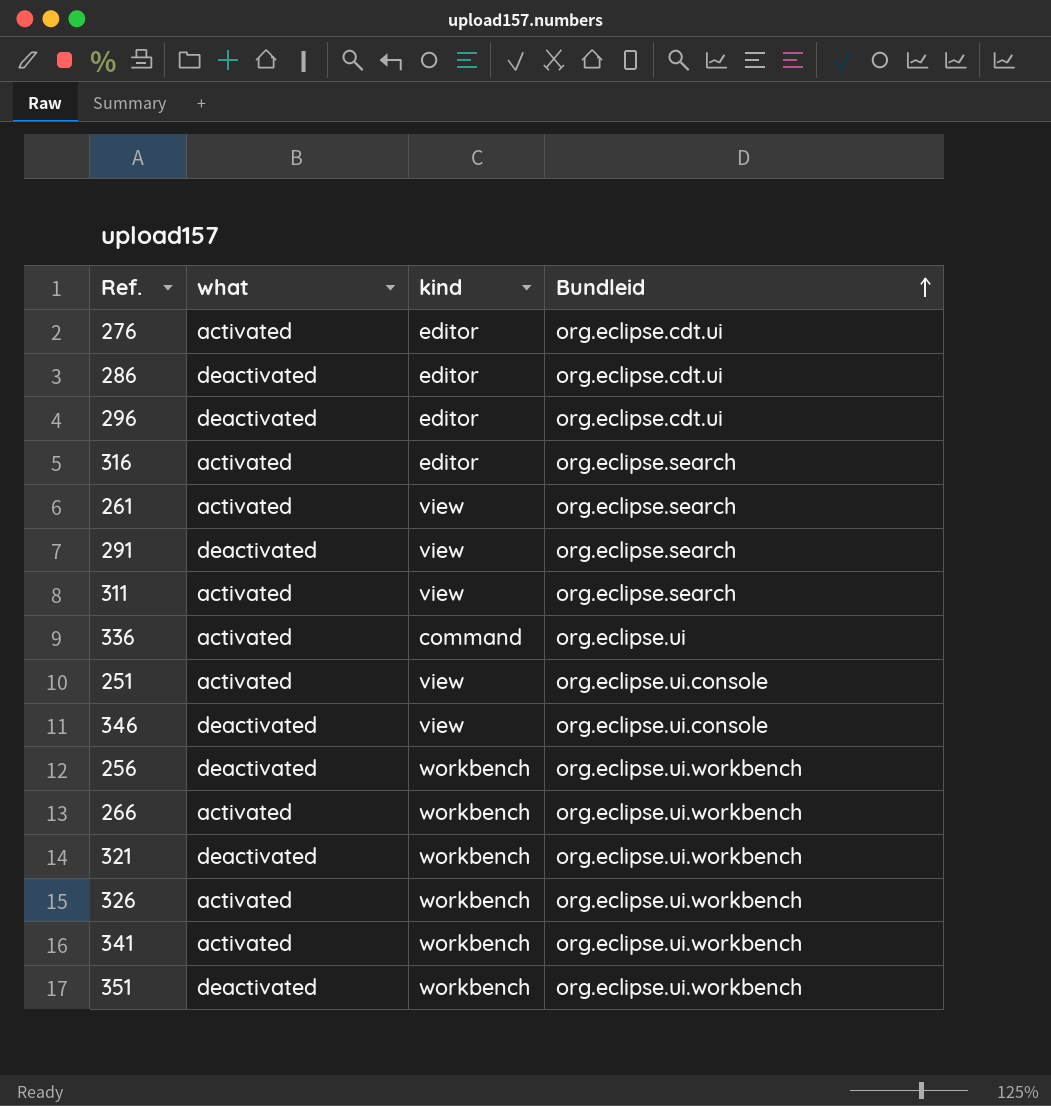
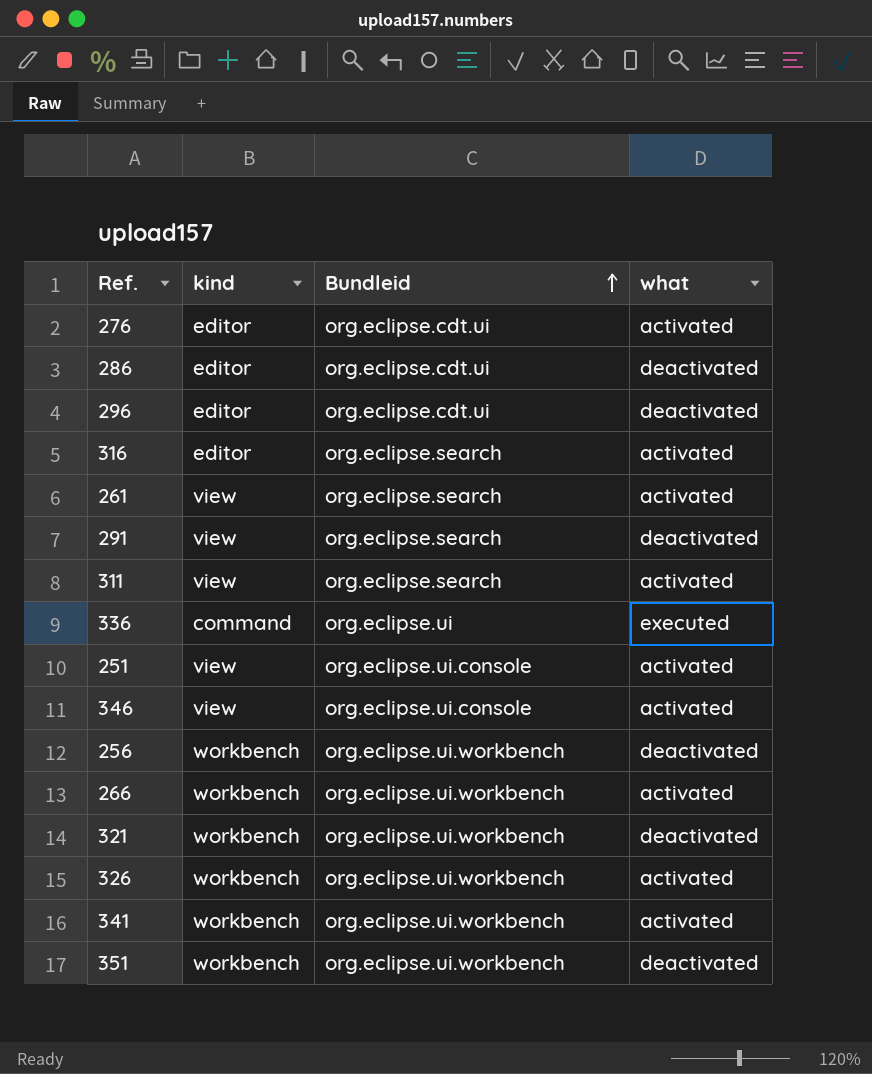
column what | position: 2 -> 4
336 | what: activated -> executed
346 | what: deactivated -> activated

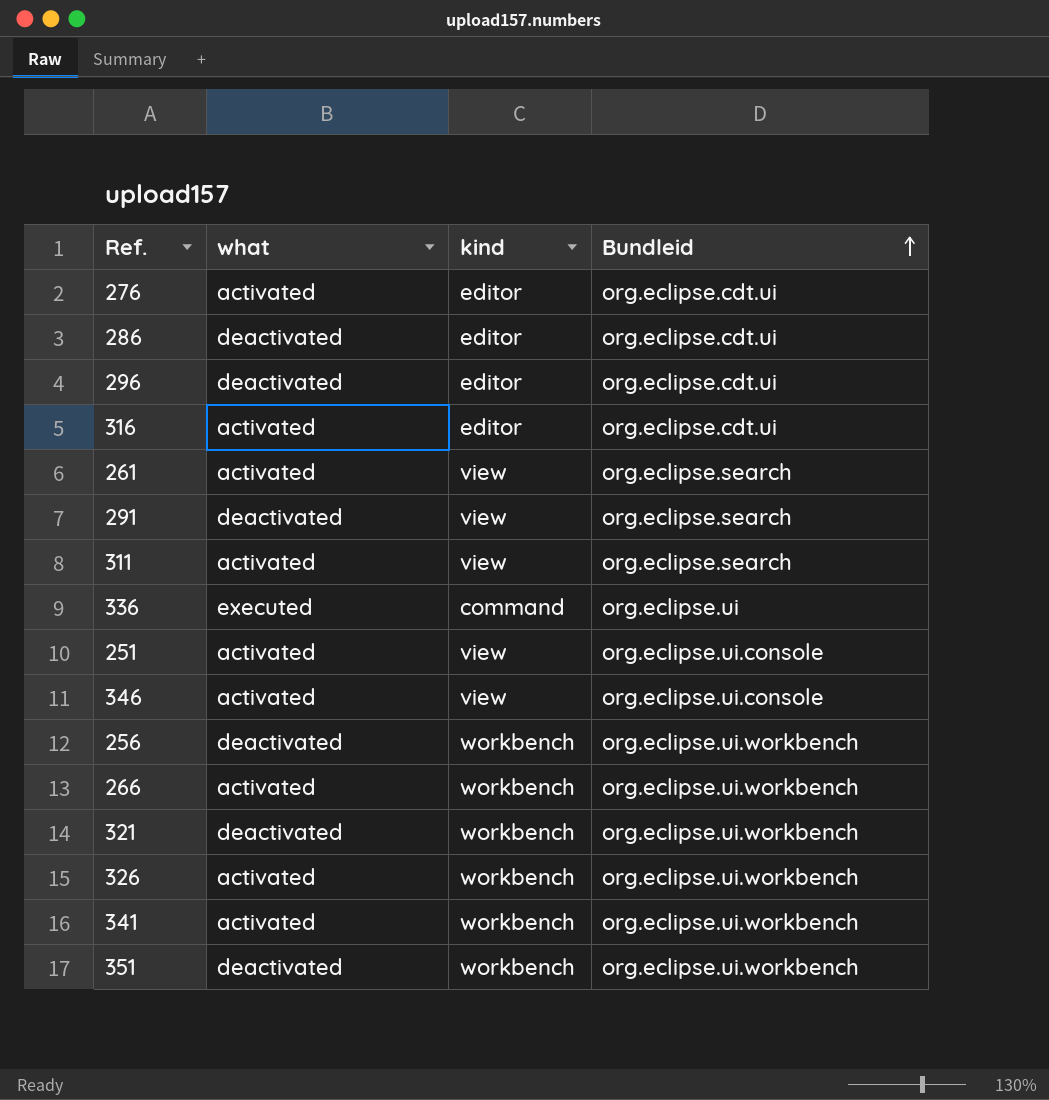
column what | position: 4 -> 2
316 | Bundleid: org.eclipse.search -> org.eclipse.cdt.ui

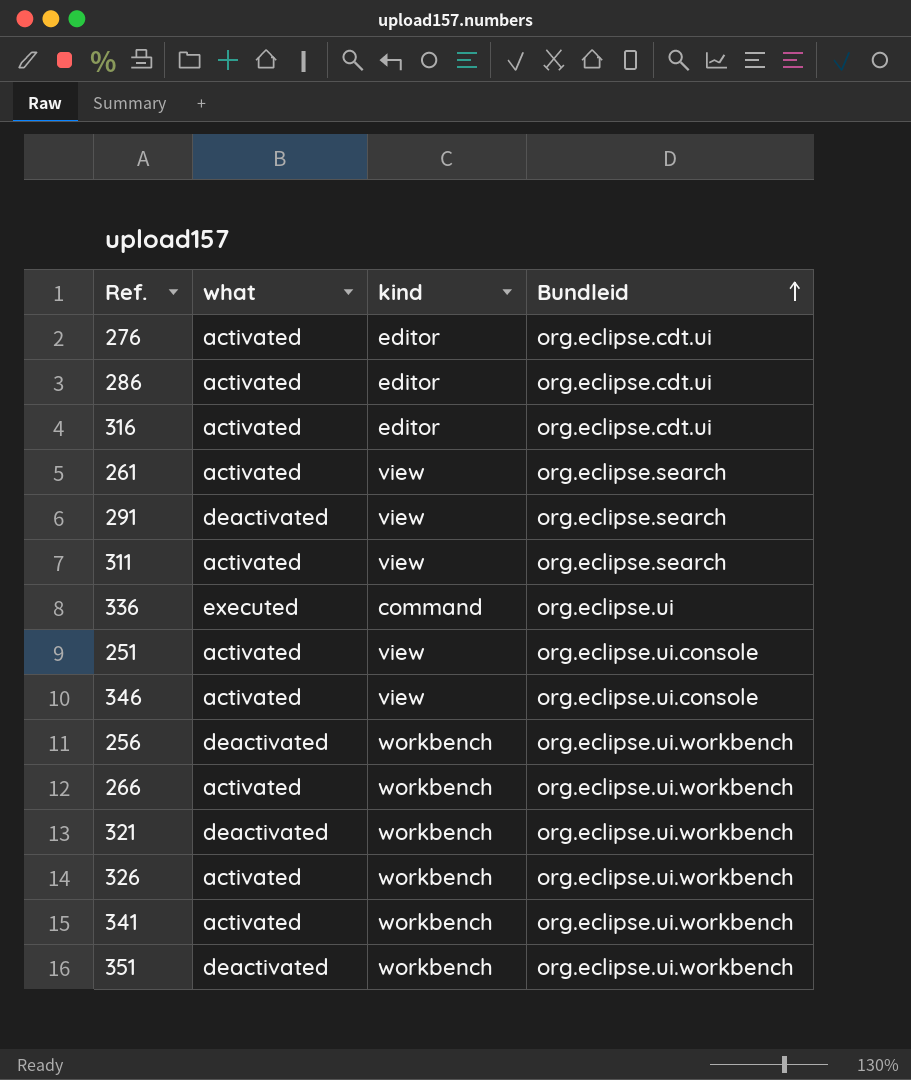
row 296: deactivated | editor | org.eclipse.cdt.ui -> none
286 | what: deactivated -> activated

